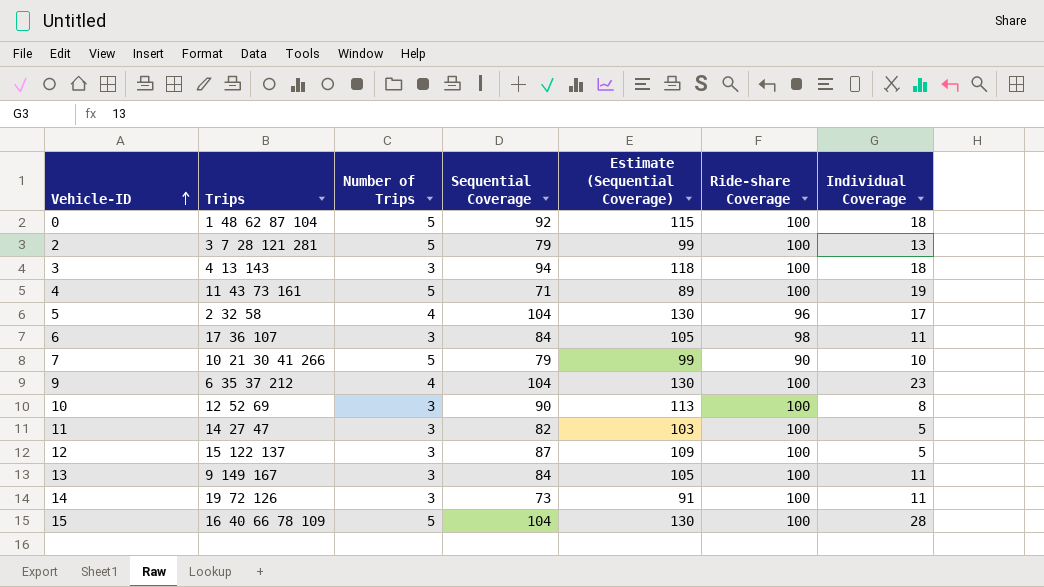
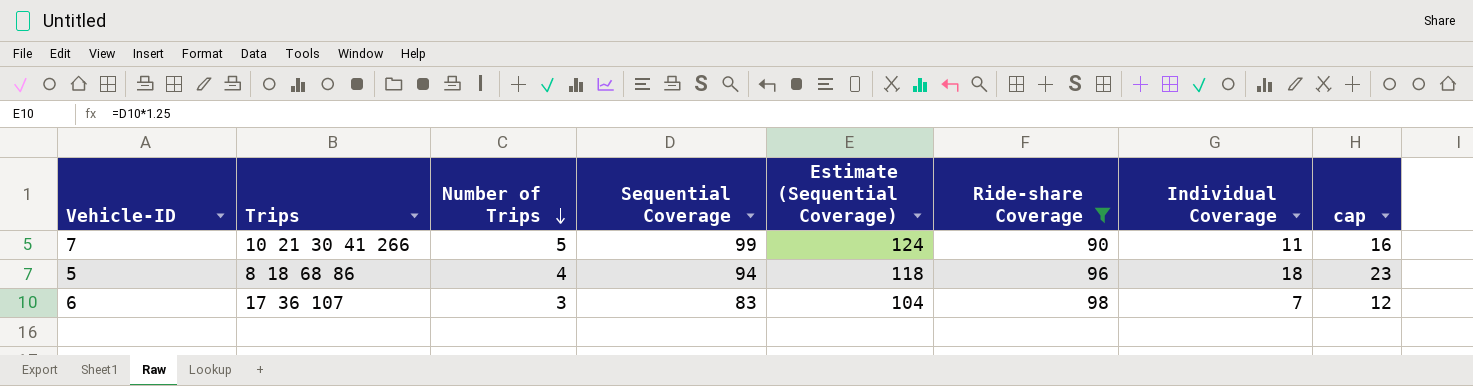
filter: none -> Ride-share Coverage != 100
row order: Vehicle-ID ascending -> Number of Trips descending
column cap | formula: none -> [Individual Coverage] + 5
7 | Sequential Coverage: 79 -> 99
7 | Estimate (Sequential Coverage): 99 -> 124
7 | Individual Coverage: 10 -> 11
5 | Trips: 2 32 58 -> 8 18 68 86
5 | Sequential Coverage: 104 -> 94
5 | Estimate (Sequential Coverage): 130 -> 118
5 | Individual Coverage: 17 -> 18
6 | Sequential Coverage: 84 -> 83
6 | Estimate (Sequential Coverage): 105 -> 104
6 | Individual Coverage: 11 -> 7

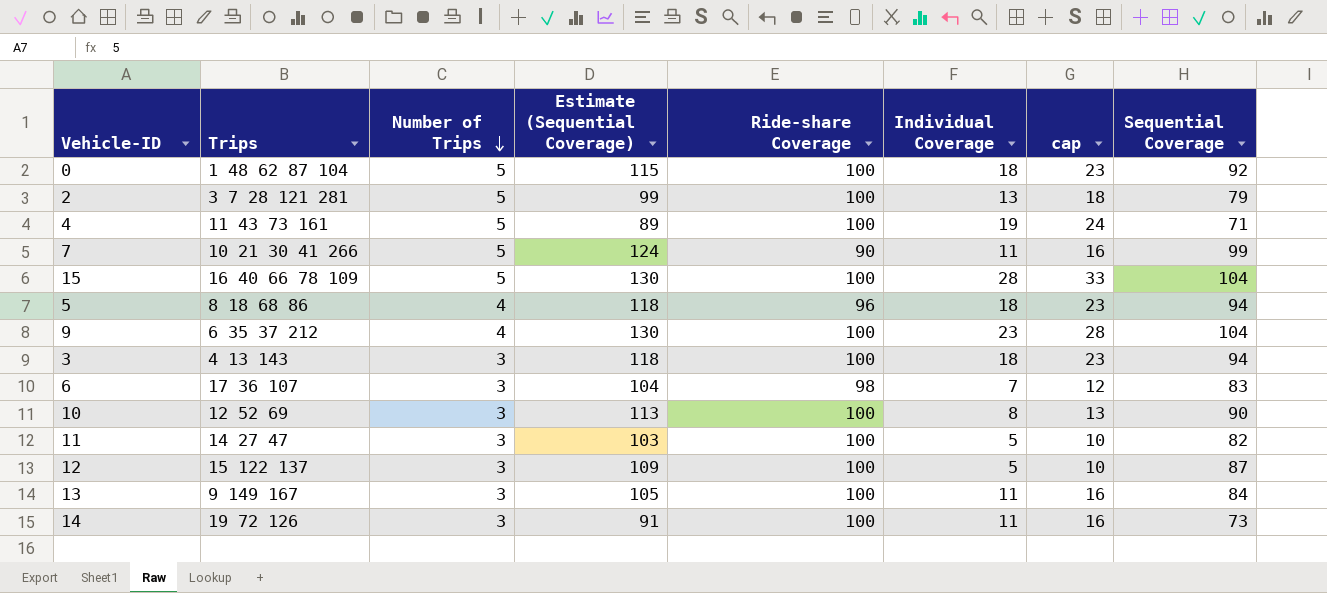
filter: Ride-share Coverage != 100 -> none
column Sequential Coverage | position: 4 -> 8

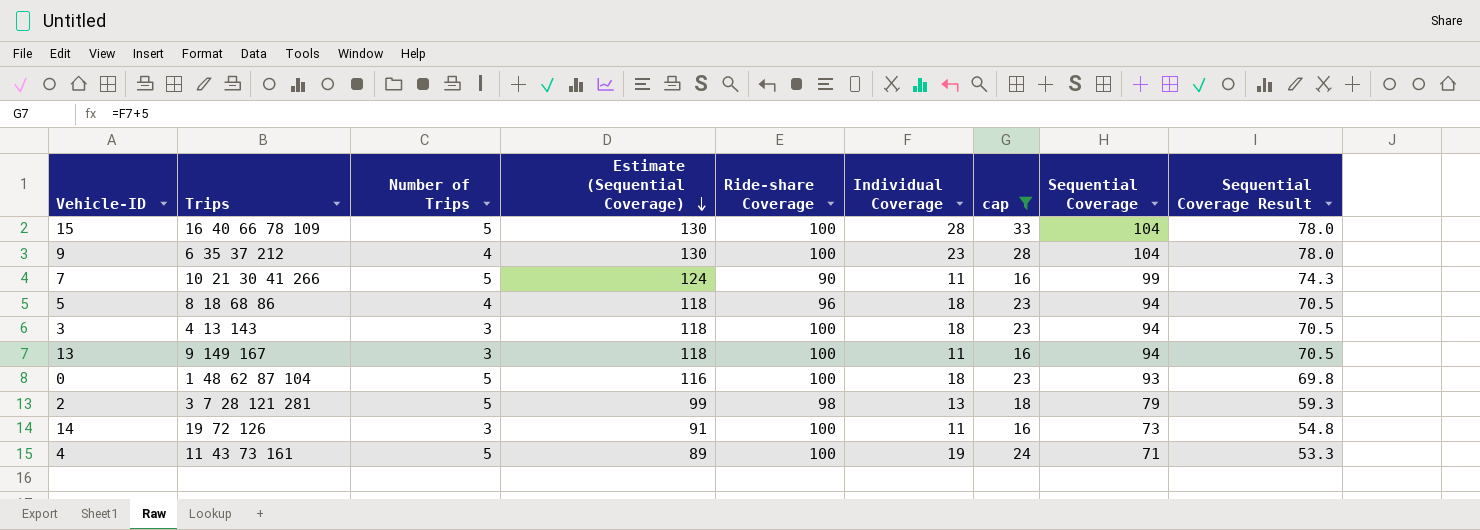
filter: none -> cap >= 16
row order: Number of Trips descending -> Estimate (Sequential Coverage) descending
column Sequential Coverage Result | formula: none -> [Sequential Coverage] * 0.75
13 | Estimate (Sequential Coverage): 105 -> 118
13 | Sequential Coverage: 84 -> 94
0 | Estimate (Sequential Coverage): 115 -> 116
0 | Sequential Coverage: 92 -> 93
2 | Ride-share Coverage: 100 -> 98

